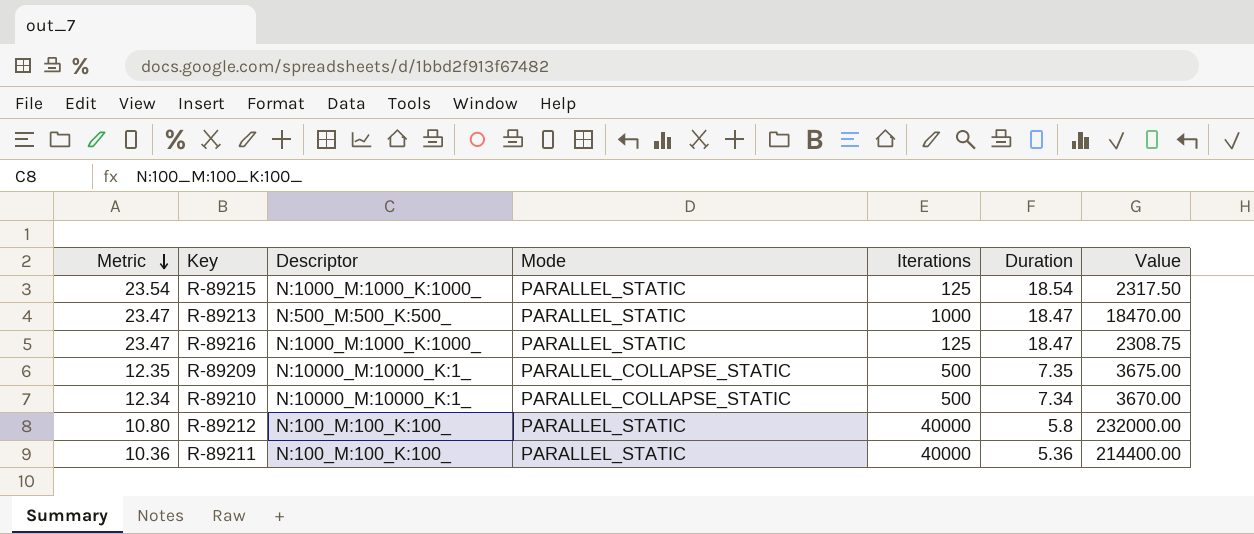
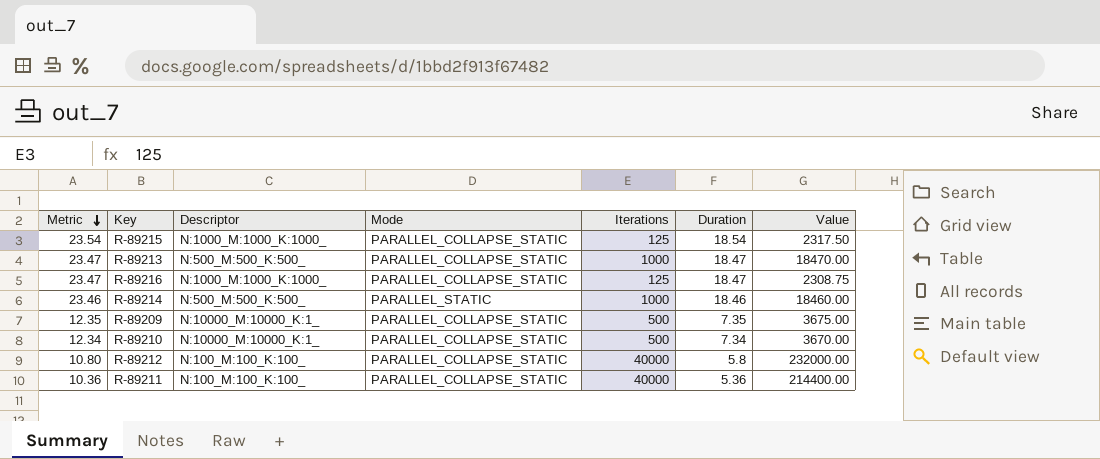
R-89215 | Mode: PARALLEL_STATIC -> PARALLEL_COLLAPSE_STATIC
R-89213 | Mode: PARALLEL_STATIC -> PARALLEL_COLLAPSE_STATIC
R-89216 | Mode: PARALLEL_STATIC -> PARALLEL_COLLAPSE_STATIC
row R-89214: none -> 23.46 | N:500_M:500_K:500_ | PARALLEL_STATIC | 1000 | 18.46 | 18460.00
R-89212 | Mode: PARALLEL_STATIC -> PARALLEL_COLLAPSE_STATIC
R-89211 | Mode: PARALLEL_STATIC -> PARALLEL_COLLAPSE_STATIC

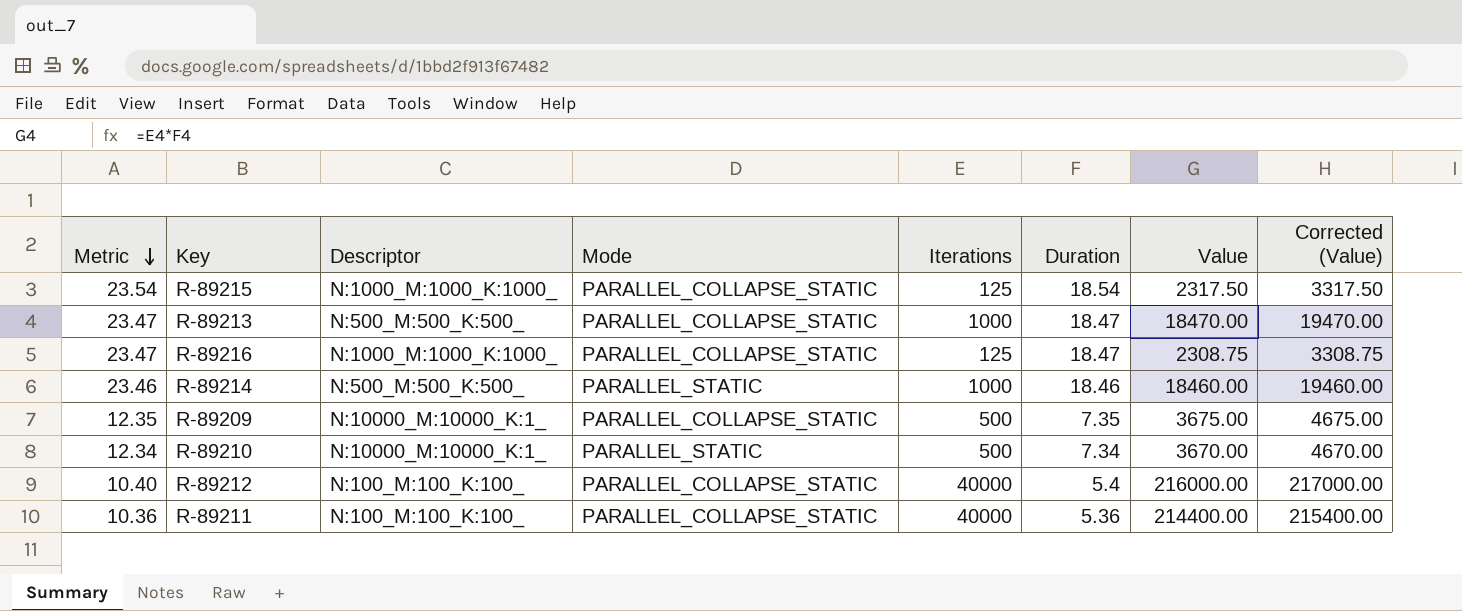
column Corrected (Value) | formula: none -> [Value] + 1000
R-89210 | Mode: PARALLEL_COLLAPSE_STATIC -> PARALLEL_STATIC
R-89212 | Metric: 10.80 -> 10.40
R-89212 | Duration: 5.8 -> 5.4
R-89212 | Value: 232000.00 -> 216000.00

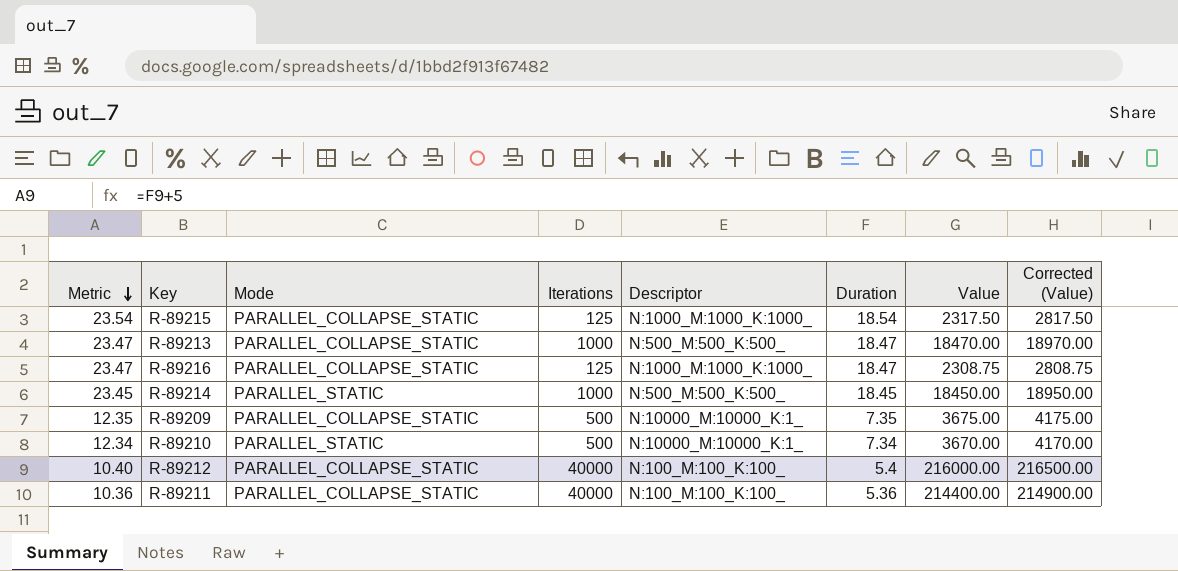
column Descriptor | position: 3 -> 5
column Corrected (Value) | formula: [Value] + 1000 -> [Value] + 500
R-89214 | Metric: 23.46 -> 23.45
R-89214 | Duration: 18.46 -> 18.45
R-89214 | Value: 18460.00 -> 18450.00

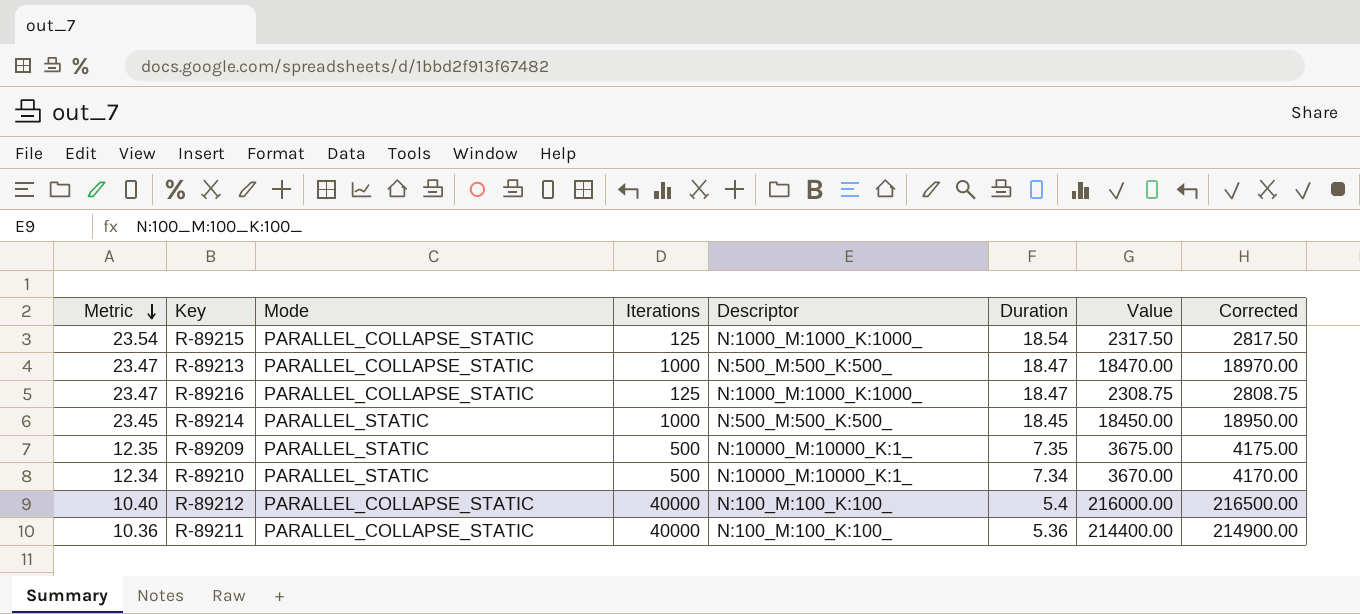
column name: Corrected (Value) -> Corrected
R-89209 | Mode: PARALLEL_COLLAPSE_STATIC -> PARALLEL_STATIC

